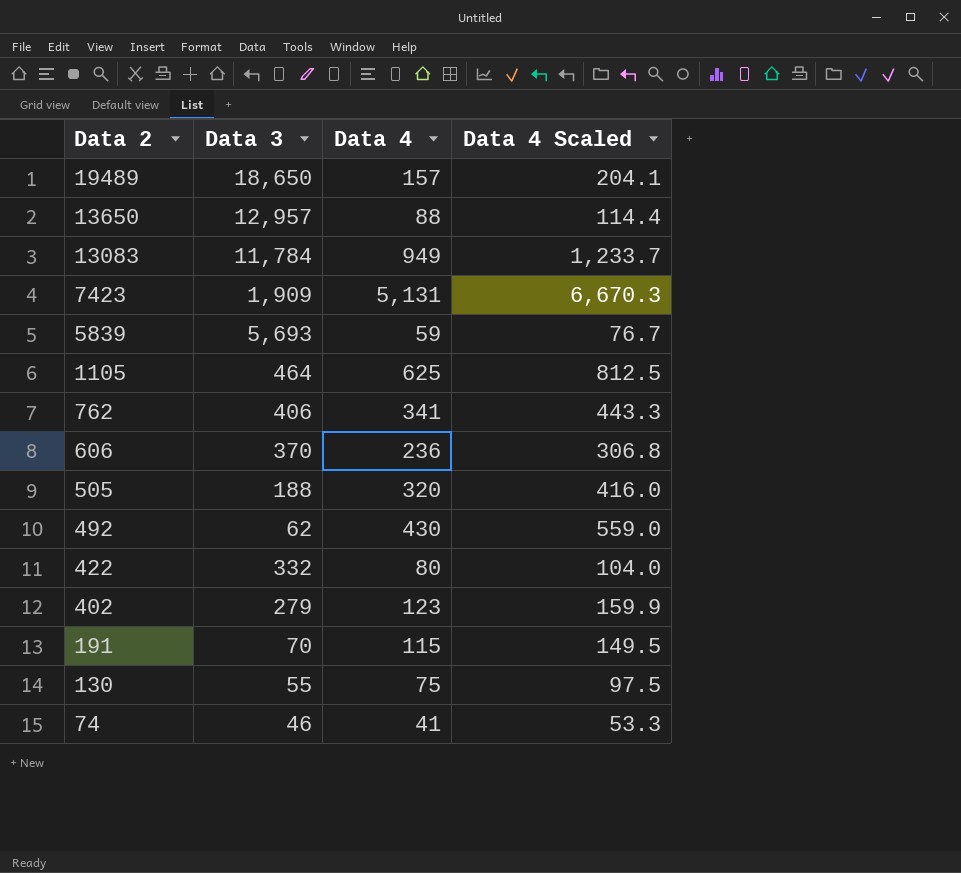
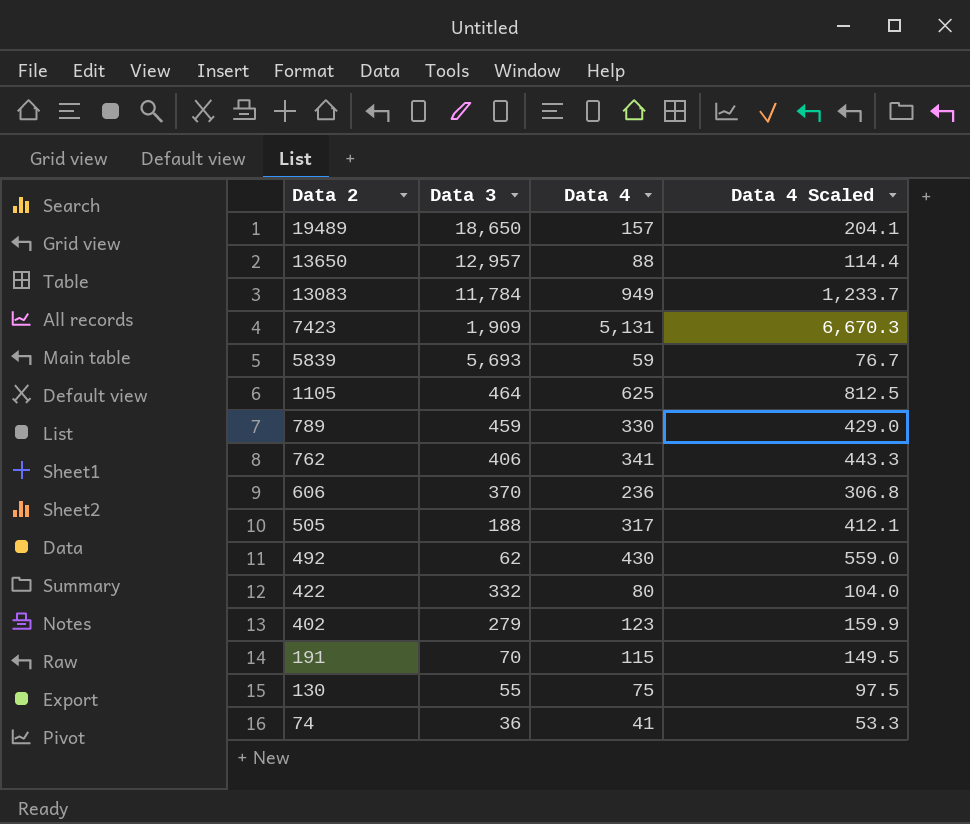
row 789: none -> 459 | 330 | 429.0
505 | Data 4: 320 -> 317
505 | Data 4 Scaled: 416.0 -> 412.1
74 | Data 3: 46 -> 36

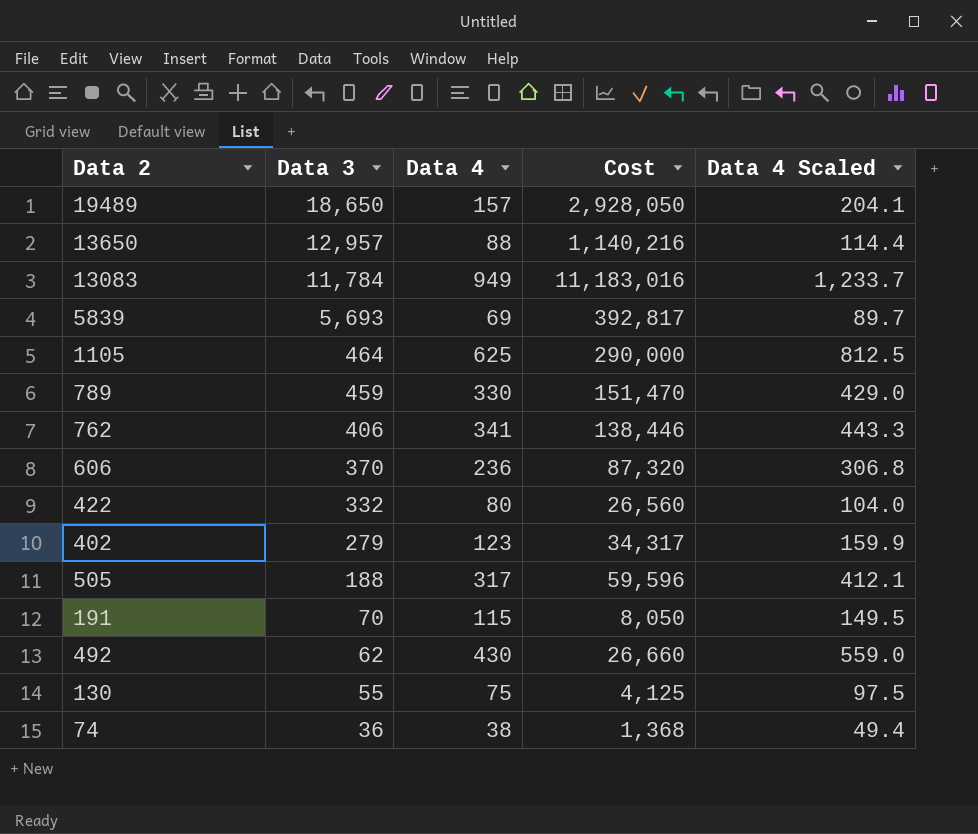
row order: Data 2 descending -> Data 3 descending
column Cost | formula: none -> [Data 3] * [Data 4]
row 7423: 1,909 | 5,131 | 6,670.3 -> none
5839 | Data 4: 59 -> 69
5839 | Data 4 Scaled: 76.7 -> 89.7
74 | Data 4: 41 -> 38
74 | Data 4 Scaled: 53.3 -> 49.4

